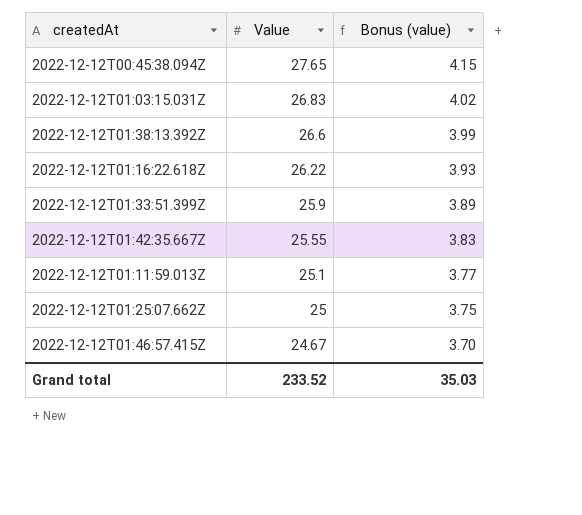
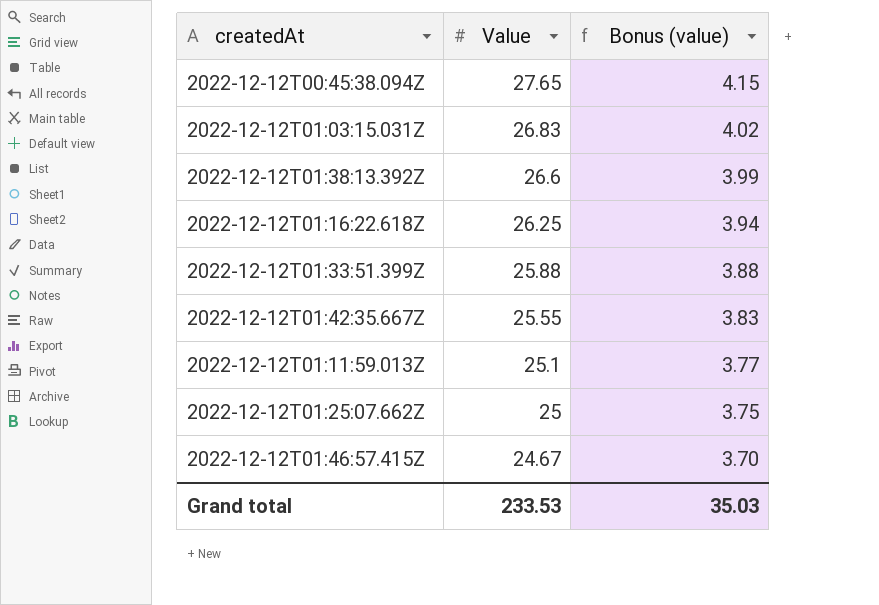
2022-12-12T01:16:22.618Z | Value: 26.22 -> 26.25
2022-12-12T01:16:22.618Z | Bonus (value): 3.93 -> 3.94
2022-12-12T01:33:51.399Z | Value: 25.9 -> 25.88
2022-12-12T01:33:51.399Z | Bonus (value): 3.89 -> 3.88
Grand total | Value: 233.52 -> 233.53

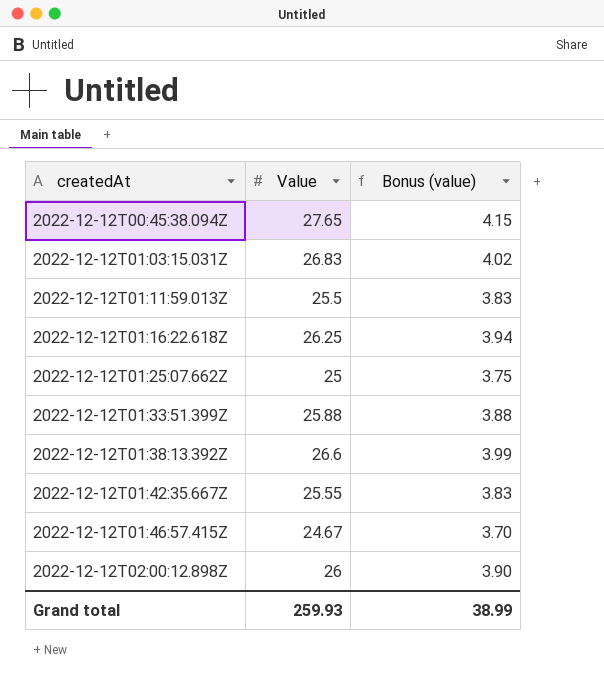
row order: Value descending -> createdAt ascending
2022-12-12T01:11:59.013Z | Value: 25.1 -> 25.5
2022-12-12T01:11:59.013Z | Bonus (value): 3.77 -> 3.83
row 2022-12-12T02:00:12.898Z: none -> 26 | 3.90
Grand total | Value: 233.53 -> 259.93
Grand total | Bonus (value): 35.03 -> 38.99

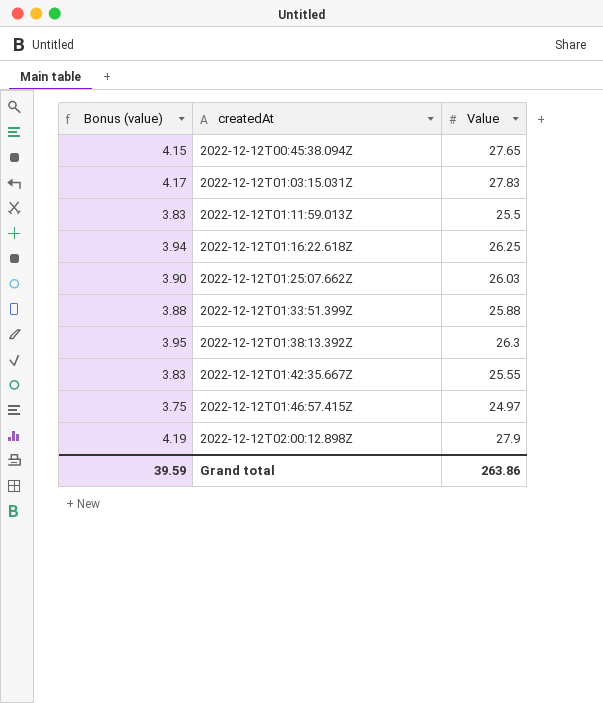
column Bonus (value) | position: 3 -> 1
2022-12-12T01:03:15.031Z | Bonus (value): 4.02 -> 4.17
2022-12-12T01:03:15.031Z | Value: 26.83 -> 27.83
2022-12-12T01:25:07.662Z | Bonus (value): 3.75 -> 3.90
2022-12-12T01:25:07.662Z | Value: 25 -> 26.03
2022-12-12T01:38:13.392Z | Bonus (value): 3.99 -> 3.95
2022-12-12T01:38:13.392Z | Value: 26.6 -> 26.3
2022-12-12T01:46:57.415Z | Bonus (value): 3.70 -> 3.75
2022-12-12T01:46:57.415Z | Value: 24.67 -> 24.97
2022-12-12T02:00:12.898Z | Bonus (value): 3.90 -> 4.19
2022-12-12T02:00:12.898Z | Value: 26 -> 27.9
Grand total | Bonus (value): 38.99 -> 39.59
Grand total | Value: 259.93 -> 263.86

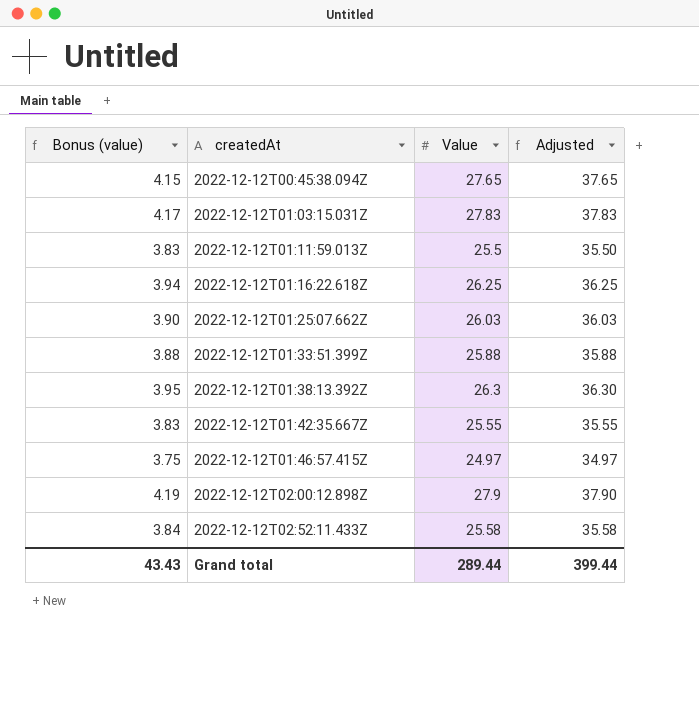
column Adjusted | formula: none -> [Value] + 10
row 2022-12-12T02:52:11.433Z: none -> 3.84 | 25.58 | 35.58
Grand total | Bonus (value): 39.59 -> 43.43
Grand total | Value: 263.86 -> 289.44

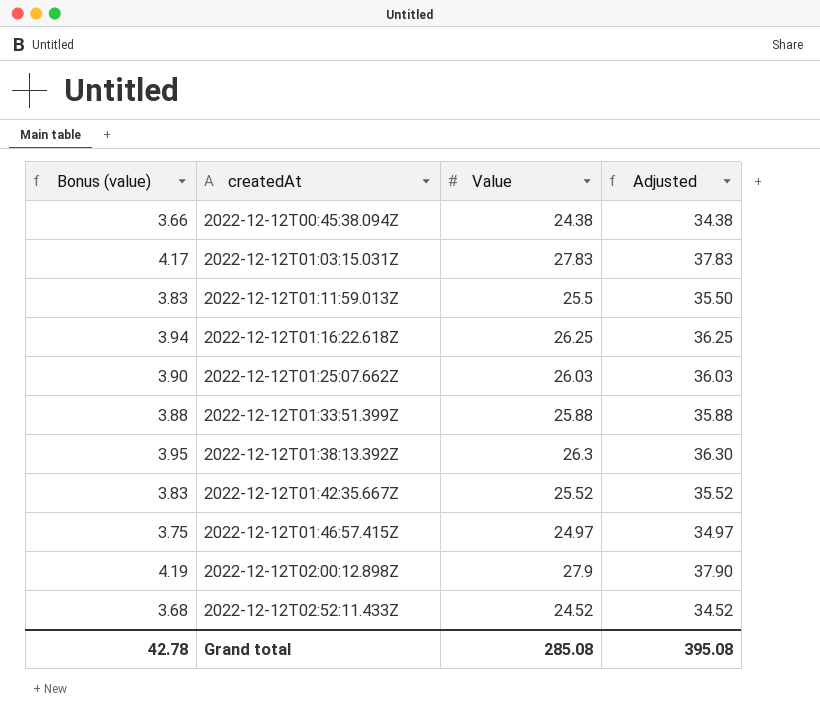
2022-12-12T00:45:38.094Z | Bonus (value): 4.15 -> 3.66
2022-12-12T00:45:38.094Z | Value: 27.65 -> 24.38
2022-12-12T00:45:38.094Z | Adjusted: 37.65 -> 34.38
2022-12-12T01:42:35.667Z | Value: 25.55 -> 25.52
2022-12-12T01:42:35.667Z | Adjusted: 35.55 -> 35.52
2022-12-12T02:52:11.433Z | Bonus (value): 3.84 -> 3.68
2022-12-12T02:52:11.433Z | Value: 25.58 -> 24.52
2022-12-12T02:52:11.433Z | Adjusted: 35.58 -> 34.52
Grand total | Bonus (value): 43.43 -> 42.78
Grand total | Value: 289.44 -> 285.08
Grand total | Adjusted: 399.44 -> 395.08

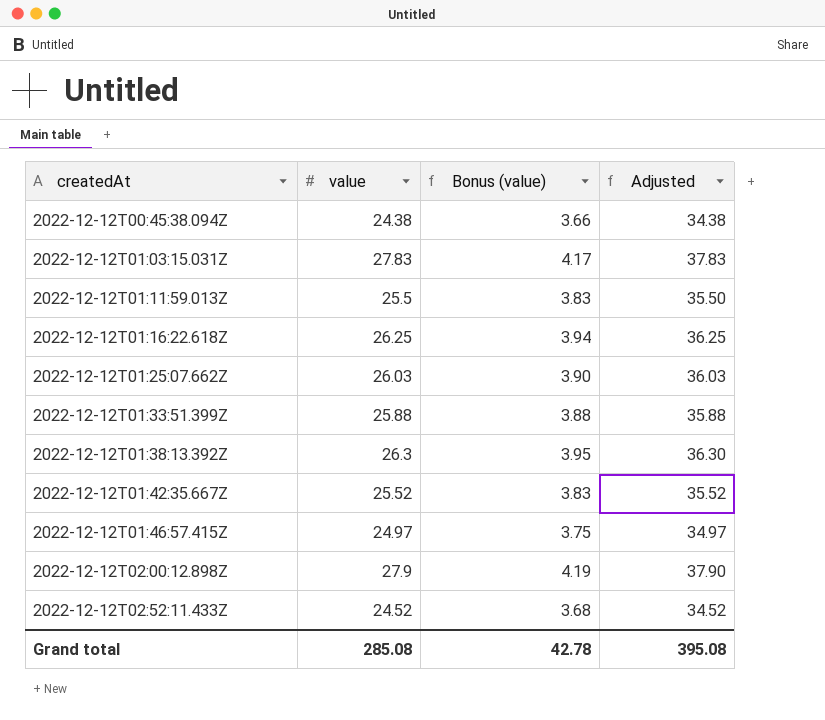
column name: Value -> value
column Bonus (value) | position: 1 -> 3

